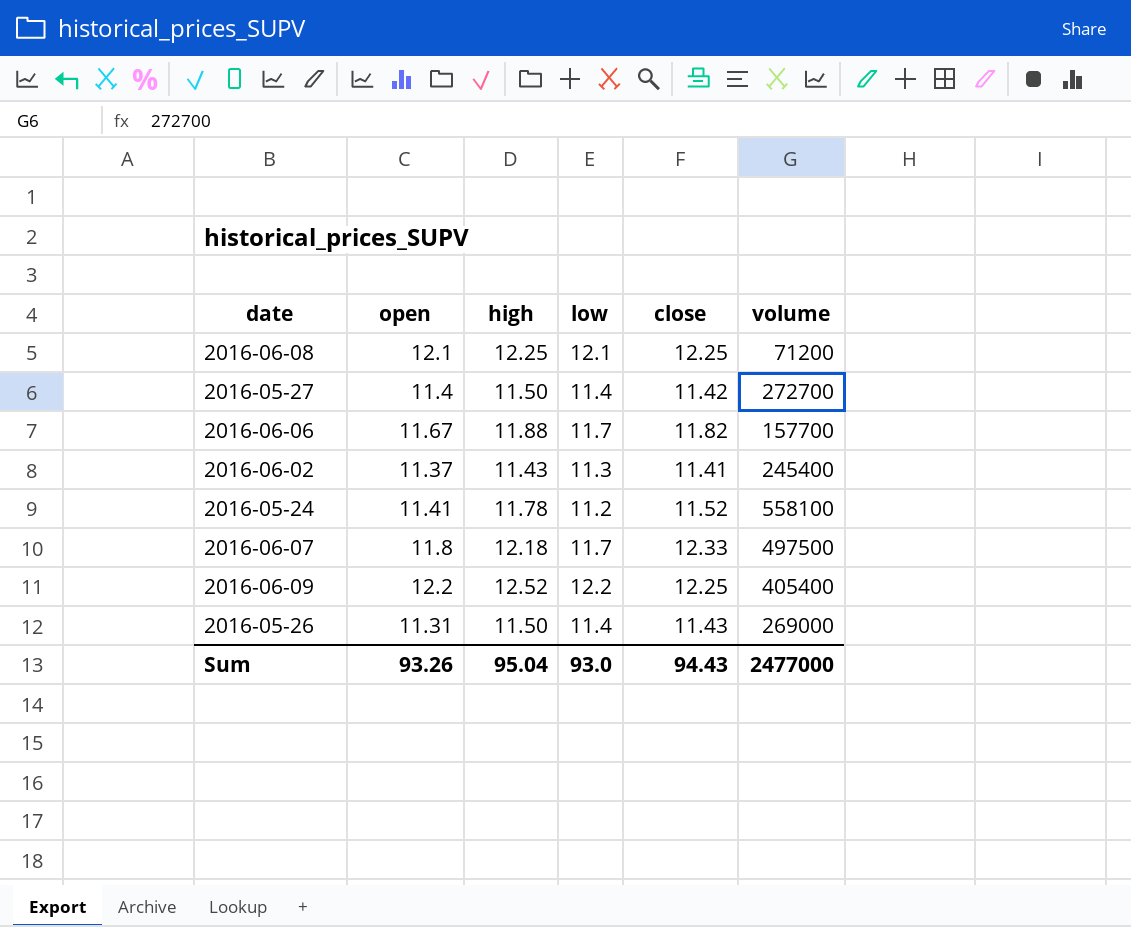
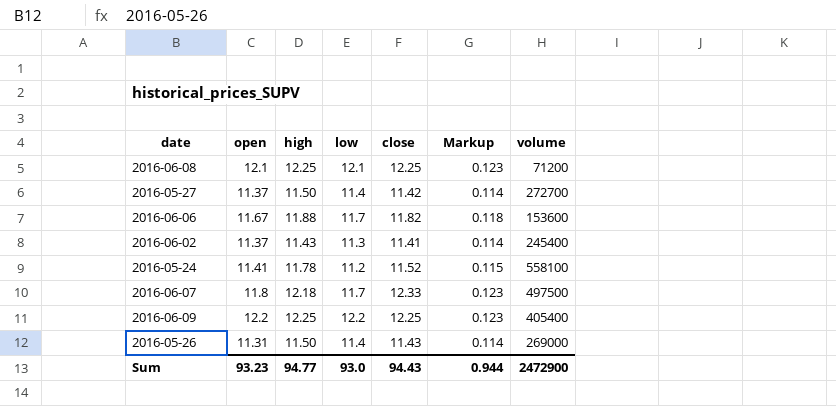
column Markup | formula: none -> [close] * 0.01
2016-05-27 | open: 11.4 -> 11.37
2016-06-06 | volume: 157700 -> 153600
2016-06-09 | high: 12.52 -> 12.25
Sum | open: 93.26 -> 93.23
Sum | high: 95.04 -> 94.77
Sum | volume: 2477000 -> 2472900

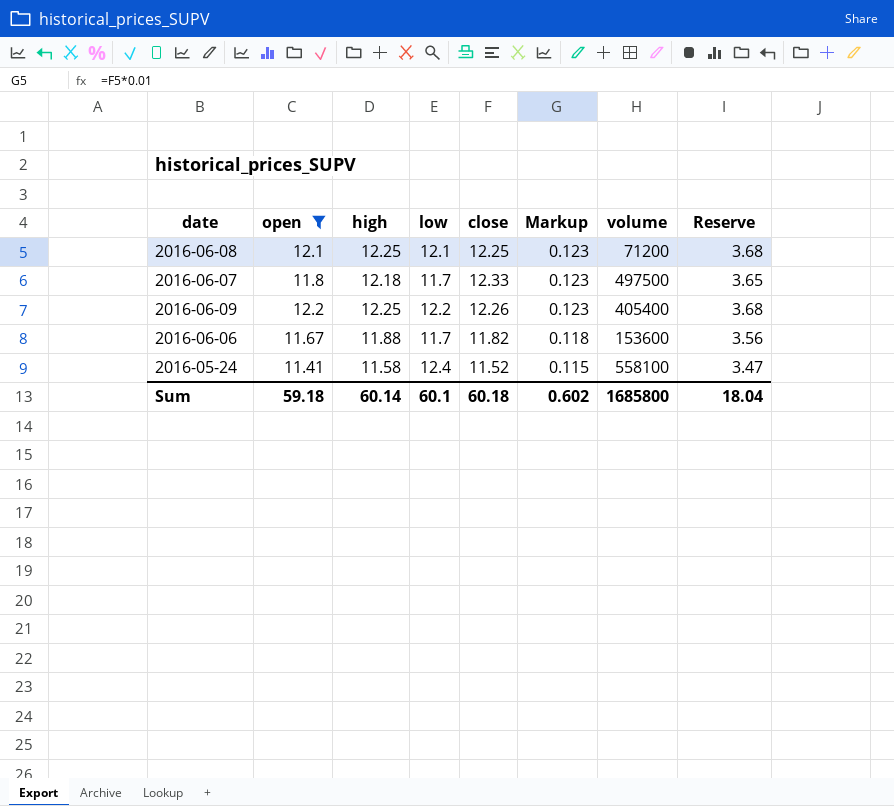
filter: none -> open >= 11.41
row order: none -> Markup descending
column Reserve | formula: none -> [high] * 0.3
2016-06-09 | close: 12.25 -> 12.26
2016-05-24 | high: 11.78 -> 11.58
2016-05-24 | low: 11.2 -> 12.4
Sum | open: 93.23 -> 59.18
Sum | high: 94.77 -> 60.14
Sum | low: 93.0 -> 60.1
Sum | close: 94.43 -> 60.18
Sum | Markup: 0.944 -> 0.602
Sum | volume: 2472900 -> 1685800

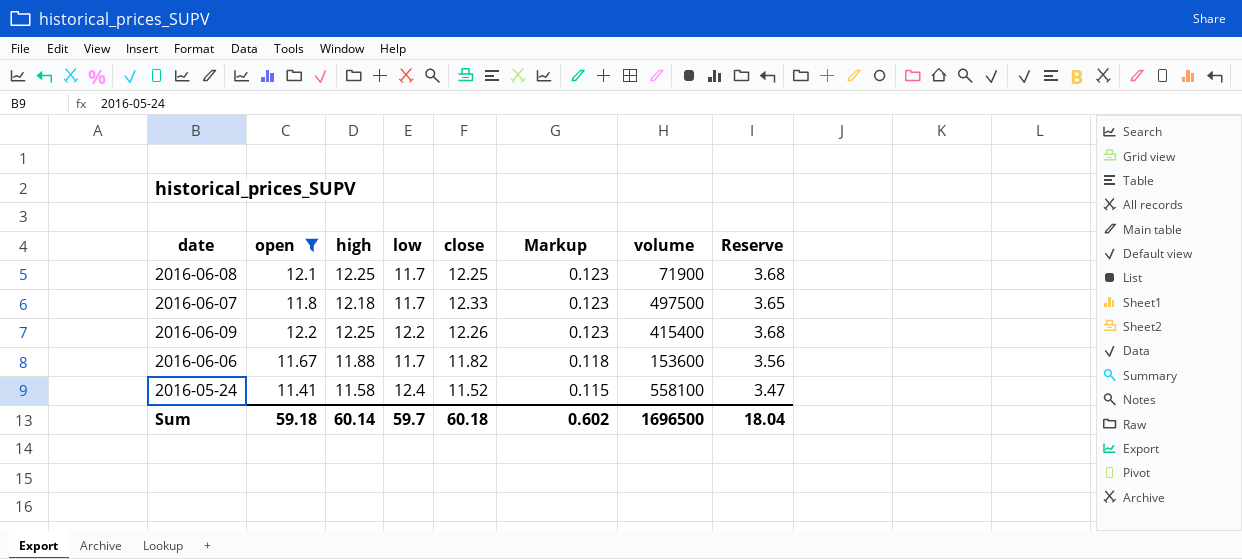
2016-06-08 | low: 12.1 -> 11.7
2016-06-08 | volume: 71200 -> 71900
2016-06-09 | volume: 405400 -> 415400
Sum | low: 60.1 -> 59.7
Sum | volume: 1685800 -> 1696500

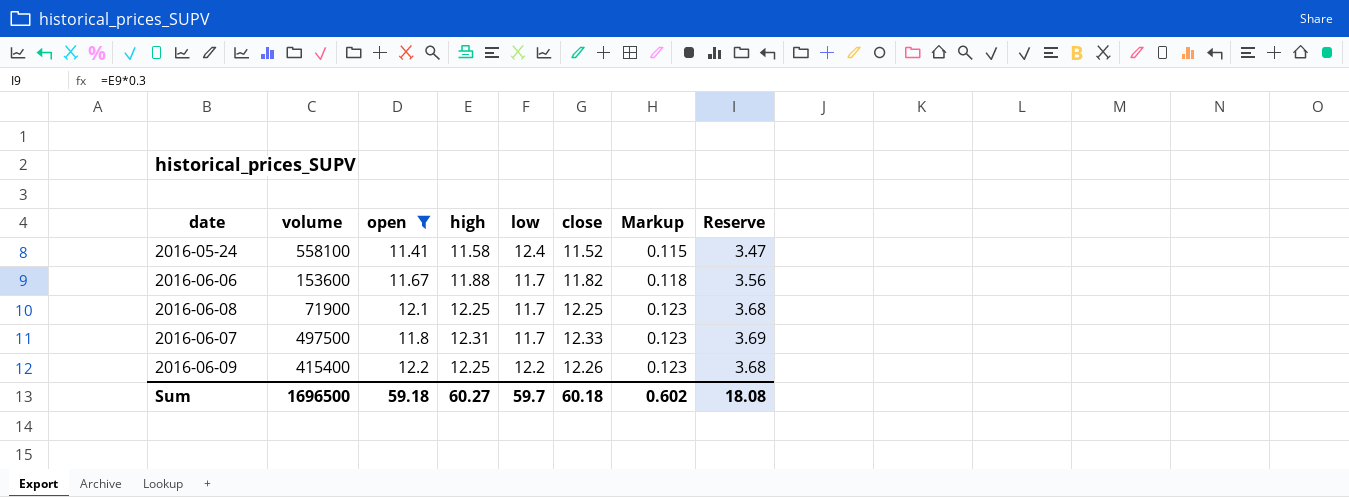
row order: Markup descending -> Markup ascending
column volume | position: 7 -> 2
2016-06-07 | high: 12.18 -> 12.31
2016-06-07 | Reserve: 3.65 -> 3.69
Sum | high: 60.14 -> 60.27
Sum | Reserve: 18.04 -> 18.08

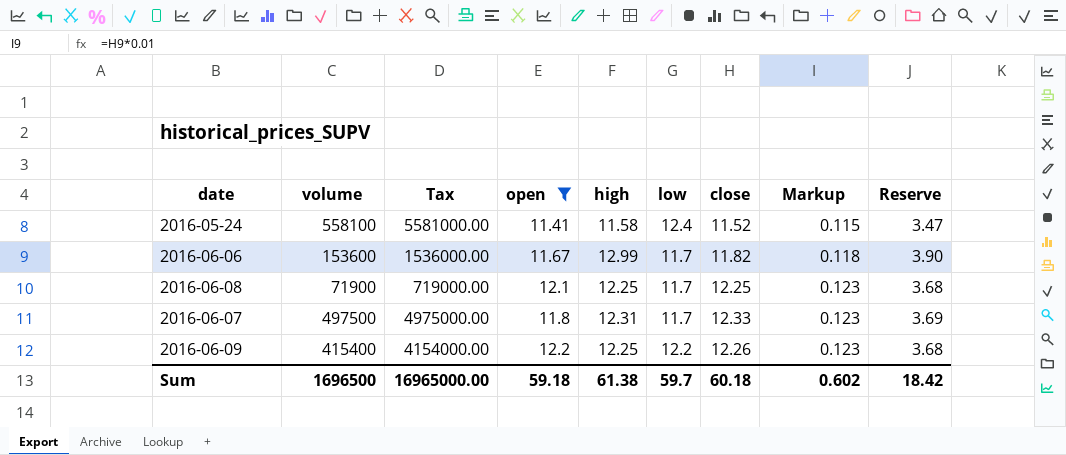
column Tax | formula: none -> [volume] * 10
2016-06-06 | high: 11.88 -> 12.99
2016-06-06 | Reserve: 3.56 -> 3.90
Sum | high: 60.27 -> 61.38
Sum | Reserve: 18.08 -> 18.42

